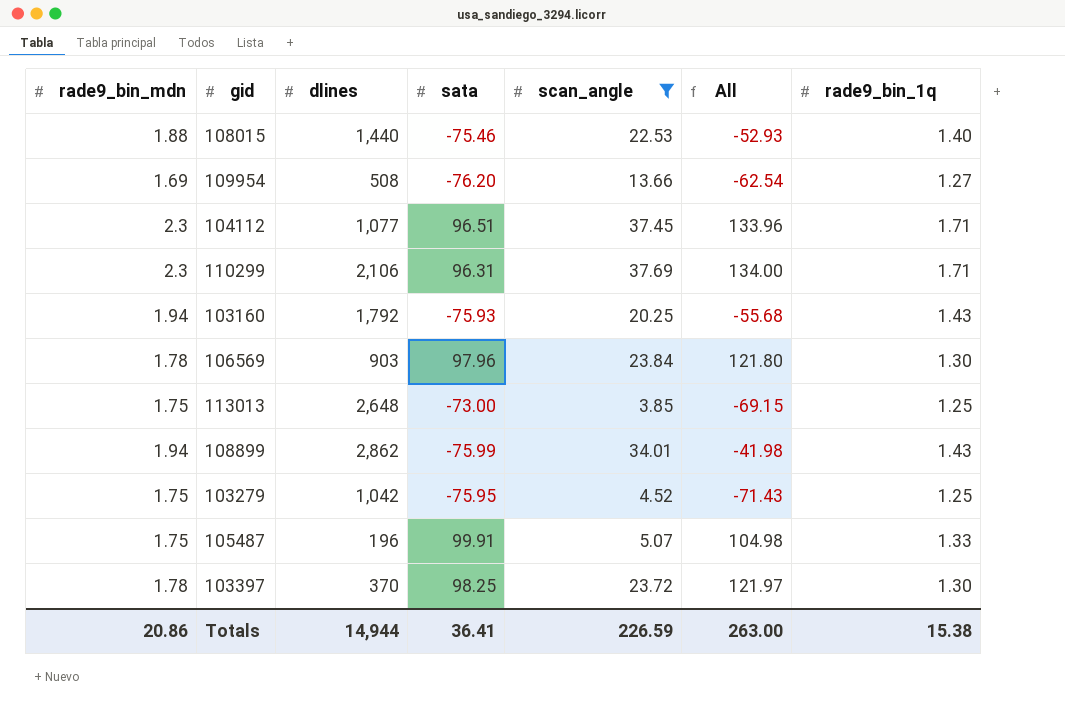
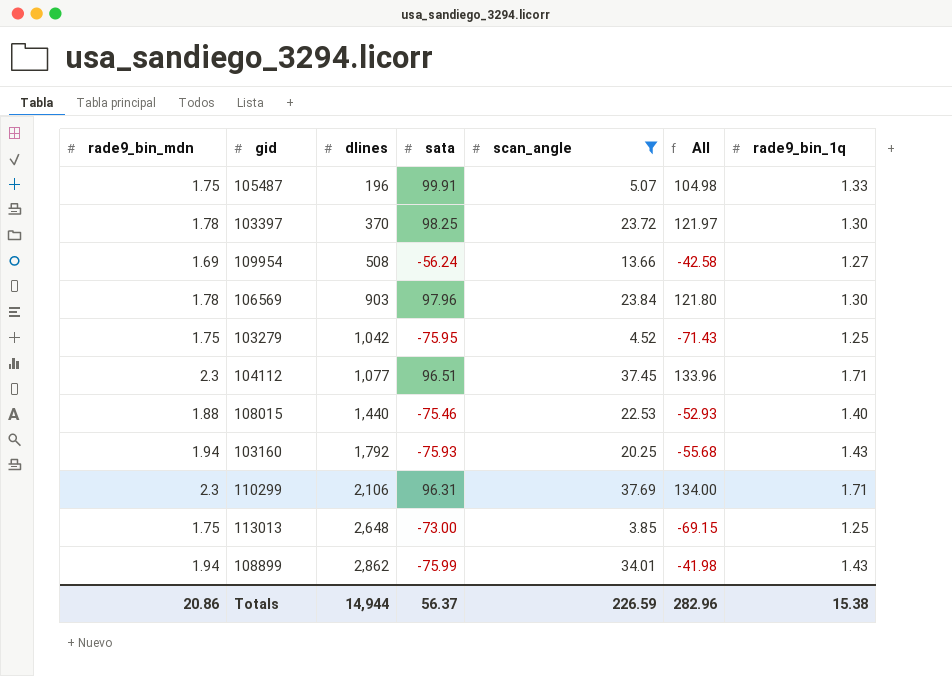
row order: none -> dlines ascending
109954 | sata: -76.20 -> -56.24
109954 | All: -62.54 -> -42.58
Totals | sata: 36.41 -> 56.37
Totals | All: 263.00 -> 282.96

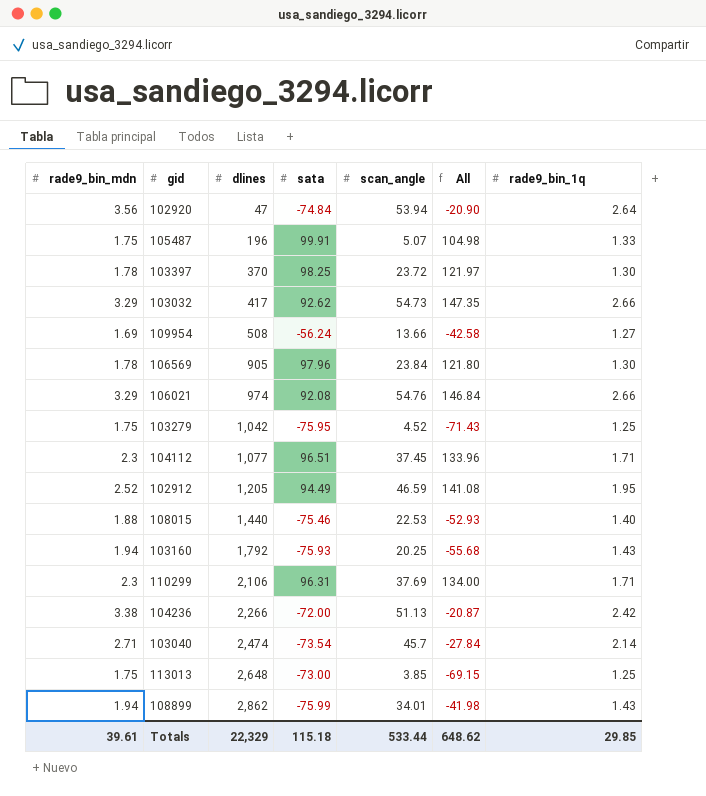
filter: scan_angle <= 37.69 -> none
106569 | dlines: 903 -> 905
Totals | rade9_bin_mdn: 20.86 -> 39.61
Totals | dlines: 14,944 -> 22,329
Totals | sata: 56.37 -> 115.18
Totals | scan_angle: 226.59 -> 533.44
Totals | All: 282.96 -> 648.62
Totals | rade9_bin_1q: 15.38 -> 29.85

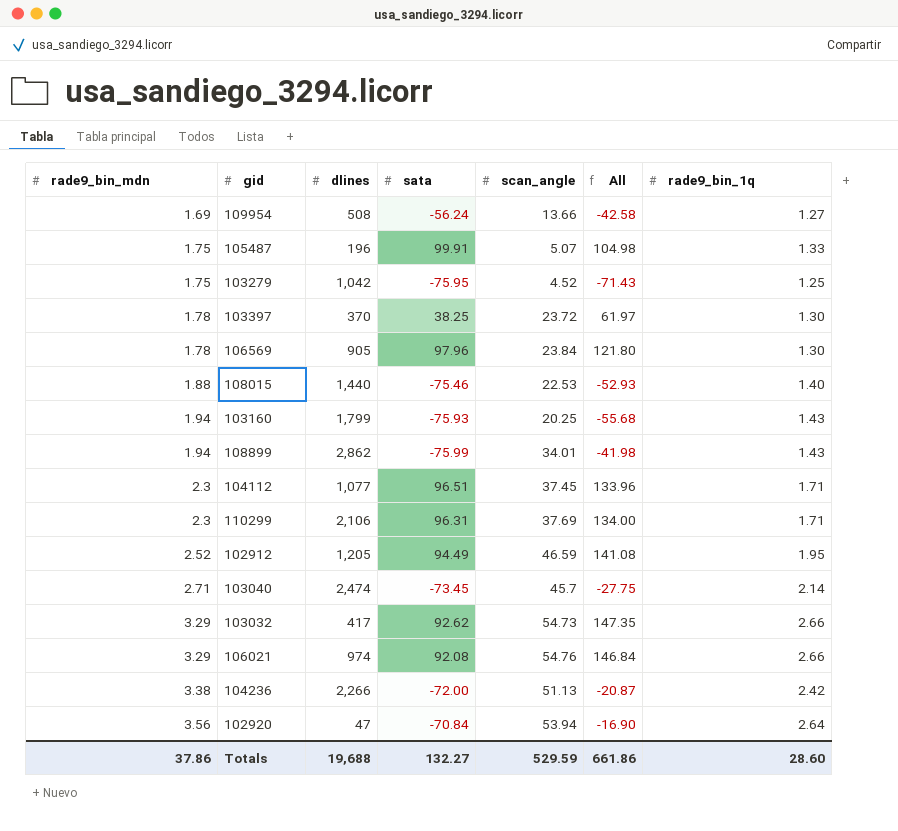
row order: dlines ascending -> rade9_bin_mdn ascending
row 113013: 1.75 | 2,648 | -73.00 | 3.85 | -69.15 | 1.25 -> none
103397 | sata: 98.25 -> 38.25
103397 | All: 121.97 -> 61.97
103160 | dlines: 1,792 -> 1,799
103040 | sata: -73.54 -> -73.45
103040 | All: -27.84 -> -27.75
102920 | sata: -74.84 -> -70.84
102920 | All: -20.90 -> -16.90
Totals | rade9_bin_mdn: 39.61 -> 37.86
Totals | dlines: 22,329 -> 19,688
Totals | sata: 115.18 -> 132.27
Totals | scan_angle: 533.44 -> 529.59
Totals | All: 648.62 -> 661.86
Totals | rade9_bin_1q: 29.85 -> 28.60

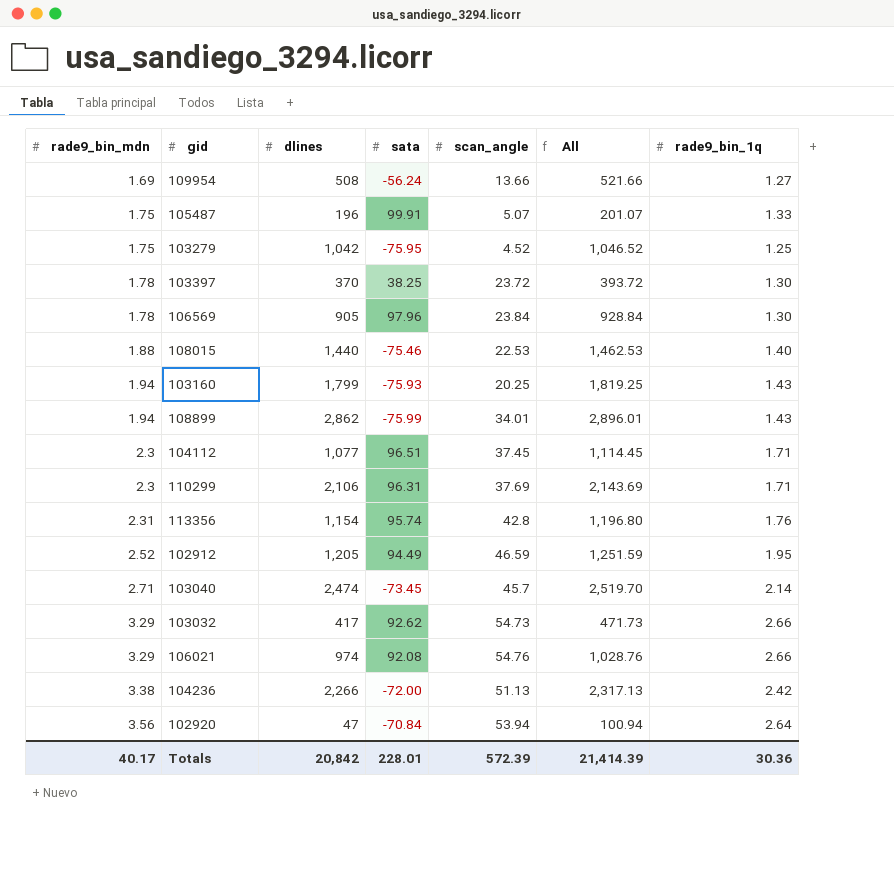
column All | formula: [sata] + [scan_angle] -> [dlines] + [scan_angle]
row 113356: none -> 2.31 | 1,154 | 95.74 | 42.8 | 1,196.80 | 1.76
Totals | rade9_bin_mdn: 37.86 -> 40.17
Totals | dlines: 19,688 -> 20,842
Totals | sata: 132.27 -> 228.01
Totals | scan_angle: 529.59 -> 572.39
Totals | All: 661.86 -> 21,414.39
Totals | rade9_bin_1q: 28.60 -> 30.36

